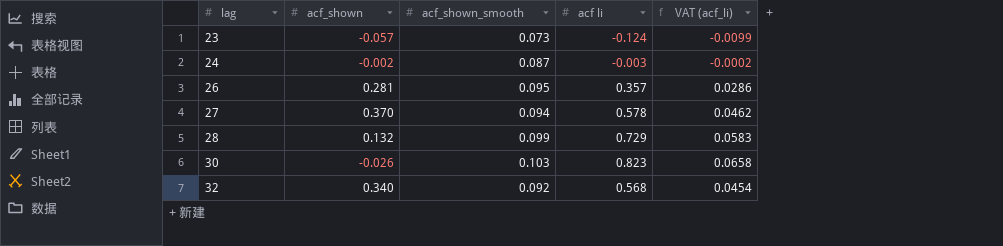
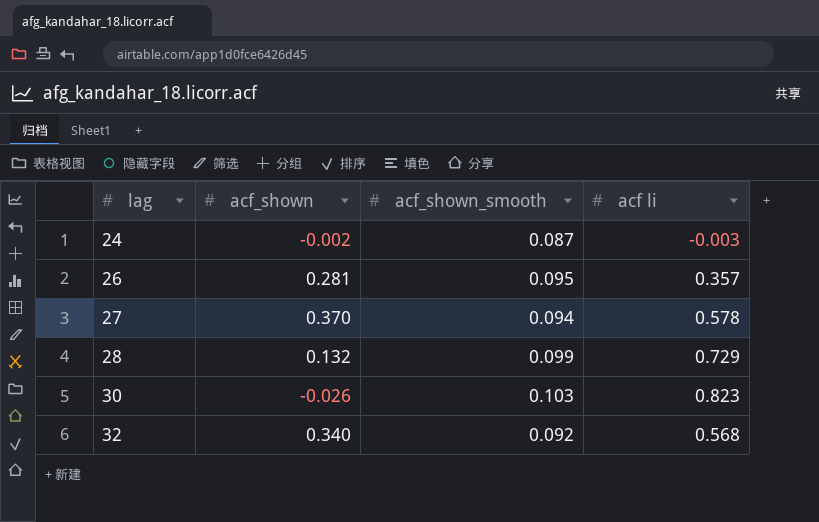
column VAT (acf_li) | formula: [acf li] * 0.08 -> none
row 23: -0.057 | 0.073 | -0.124 | -0.0099 -> none

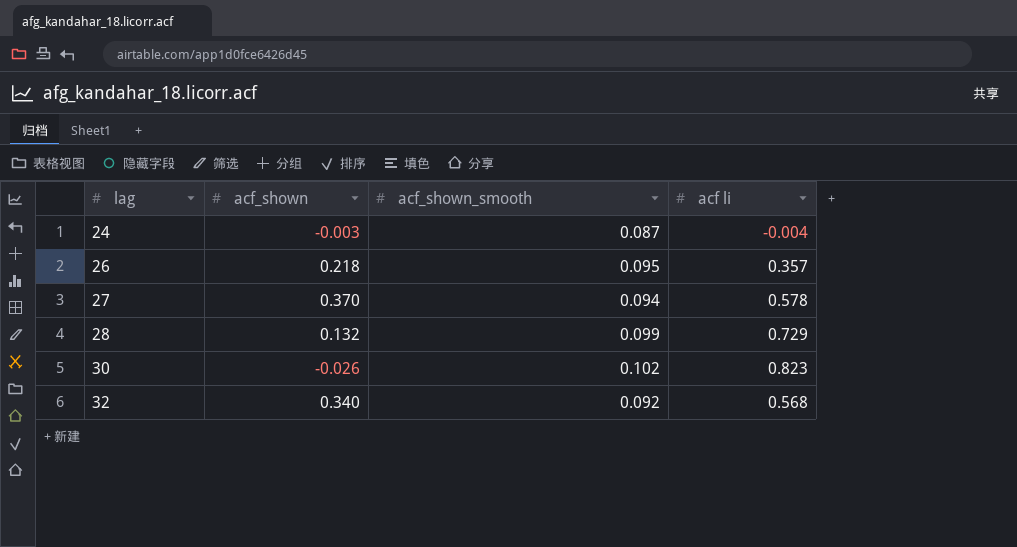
24 | acf_shown: -0.002 -> -0.003
24 | acf li: -0.003 -> -0.004
26 | acf_shown: 0.281 -> 0.218
30 | acf_shown_smooth: 0.103 -> 0.102

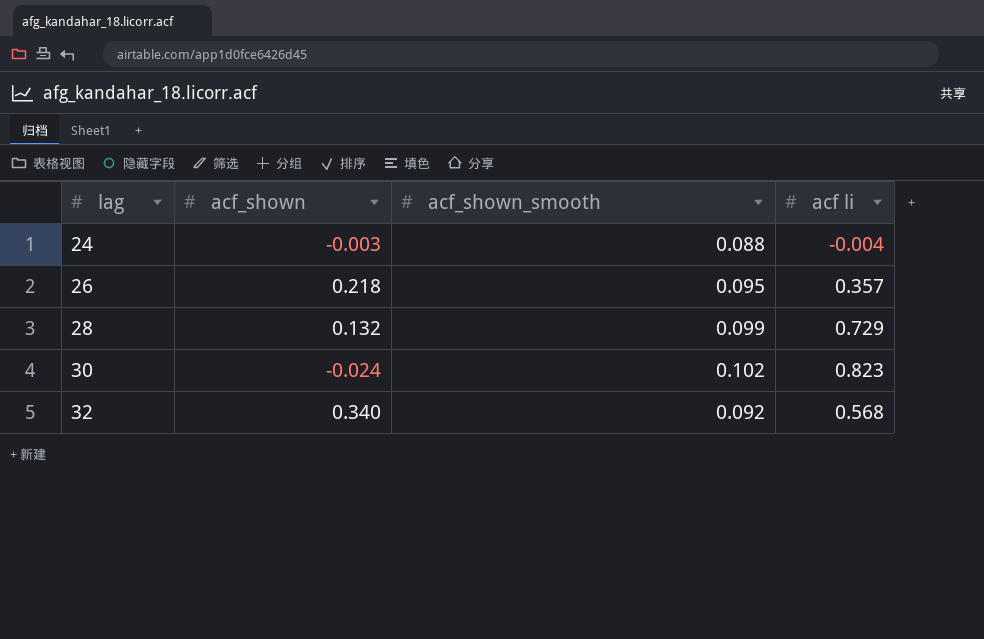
row 27: 0.370 | 0.094 | 0.578 -> none
24 | acf_shown_smooth: 0.087 -> 0.088
30 | acf_shown: -0.026 -> -0.024

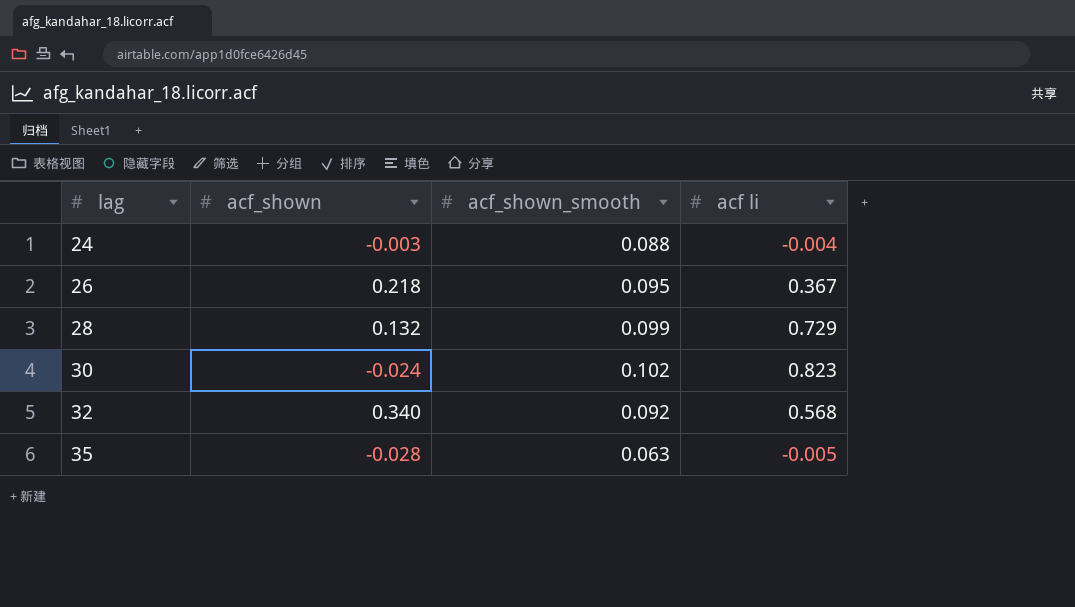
26 | acf li: 0.357 -> 0.367
row 35: none -> -0.028 | 0.063 | -0.005

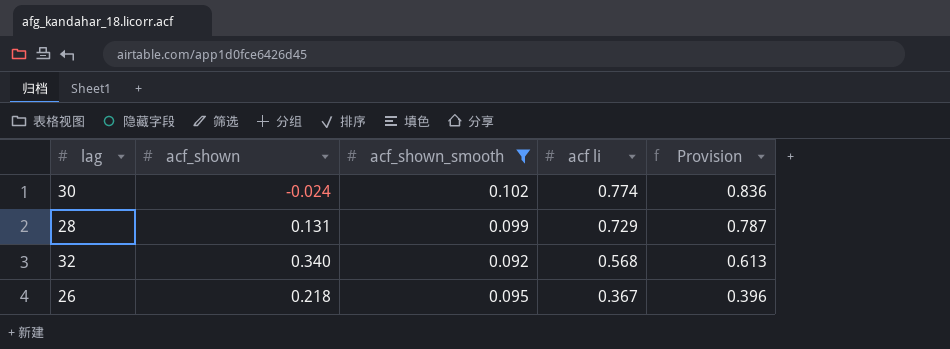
filter: none -> acf_shown_smooth >= 0.092
row order: lag ascending -> acf li descending
column Provision | formula: none -> [acf li] * 1.08
30 | acf li: 0.823 -> 0.774
28 | acf_shown: 0.132 -> 0.131

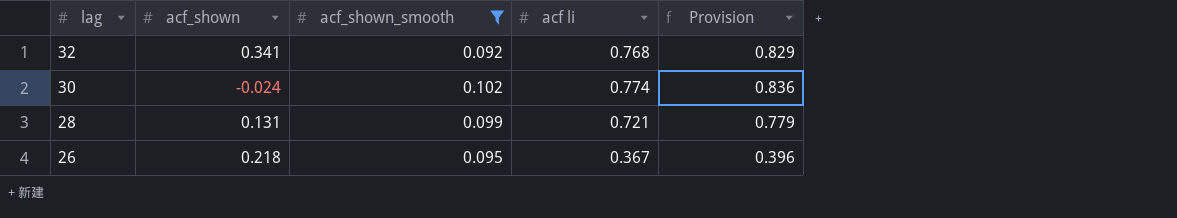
row order: acf li descending -> lag descending
32 | acf_shown: 0.340 -> 0.341
32 | acf li: 0.568 -> 0.768
32 | Provision: 0.613 -> 0.829
28 | acf li: 0.729 -> 0.721
28 | Provision: 0.787 -> 0.779

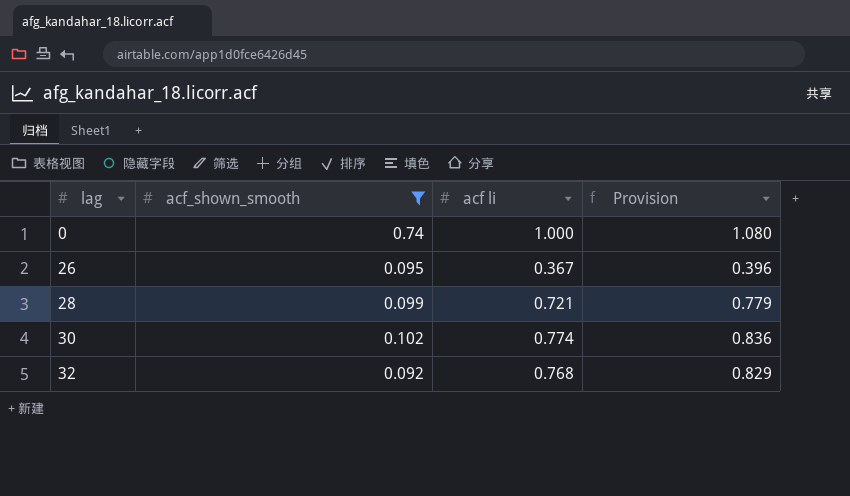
row order: lag descending -> lag ascending
column acf_shown | position: 2 -> none
row 0: none -> 0.74 | 1.000 | 1.080

